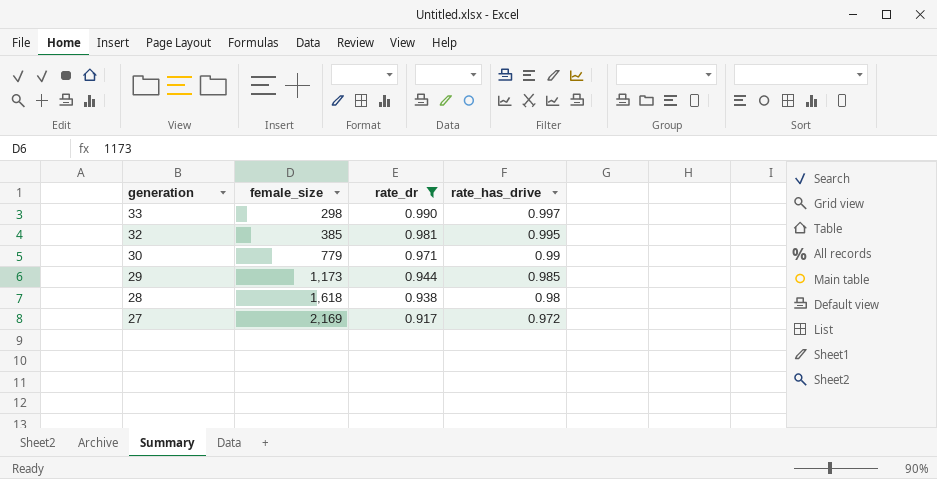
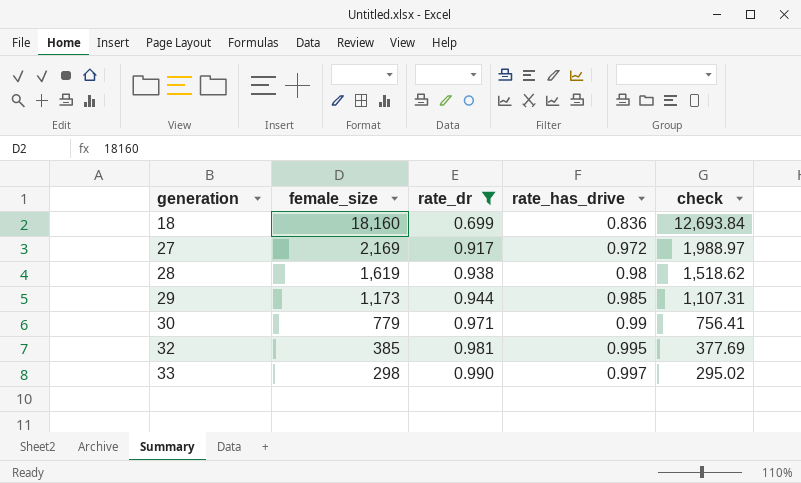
row order: generation descending -> generation ascending
column check | formula: none -> [female_size] * [rate_dr]
row 18: none -> 18,160 | 0.699 | 0.836 | 12,693.84
28 | female_size: 1,618 -> 1,619

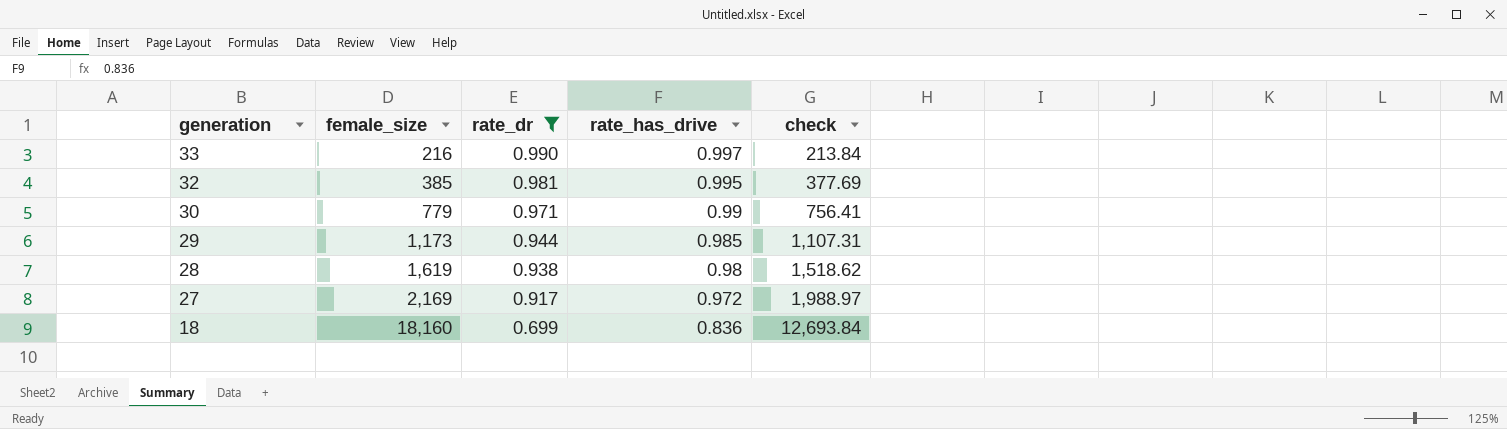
row order: generation ascending -> generation descending
33 | female_size: 298 -> 216
33 | check: 295.02 -> 213.84

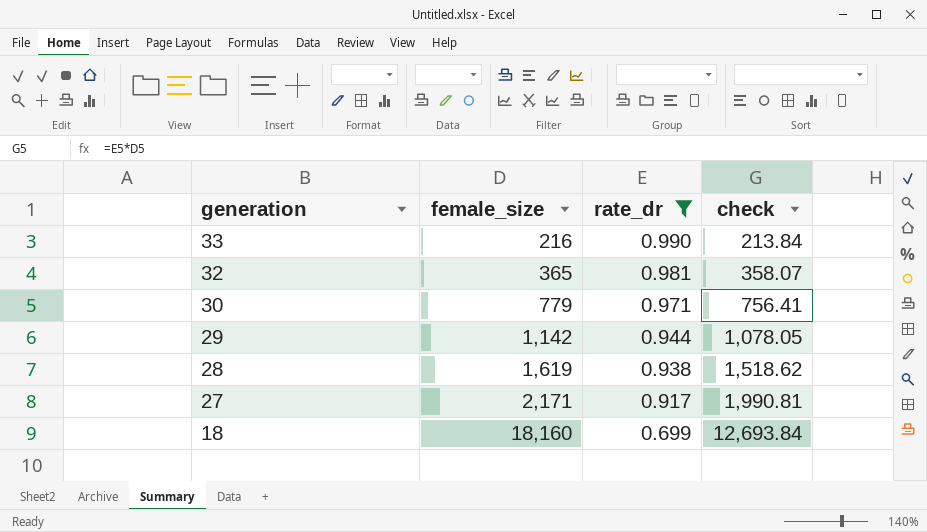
column rate_has_drive | position: 4 -> none
32 | female_size: 385 -> 365
32 | check: 377.69 -> 358.07
29 | female_size: 1,173 -> 1,142
29 | check: 1,107.31 -> 1,078.05
27 | female_size: 2,169 -> 2,171
27 | check: 1,988.97 -> 1,990.81

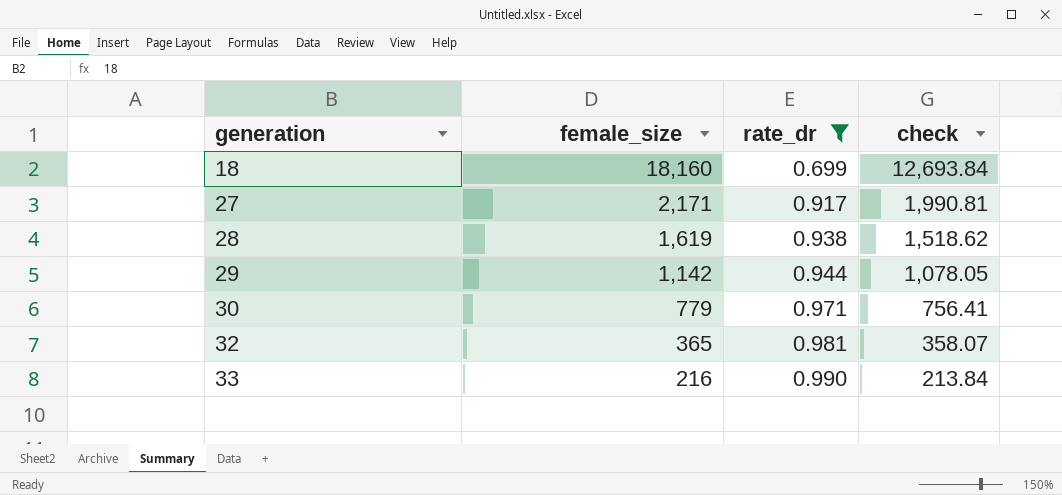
row order: generation descending -> generation ascending

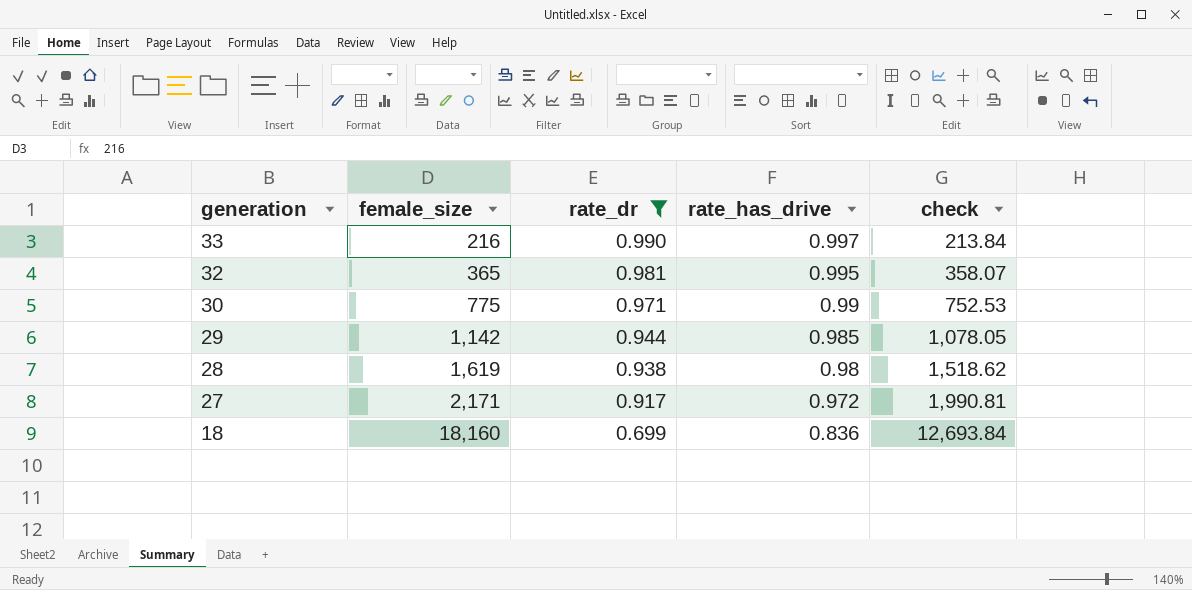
row order: generation ascending -> generation descending
column rate_has_drive | position: none -> 4
30 | female_size: 779 -> 775
30 | check: 756.41 -> 752.53

